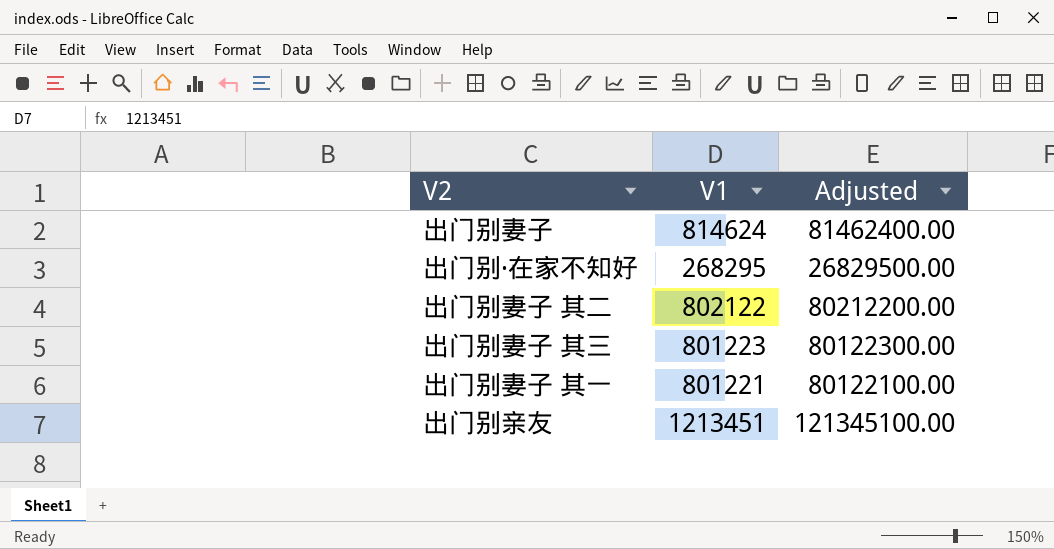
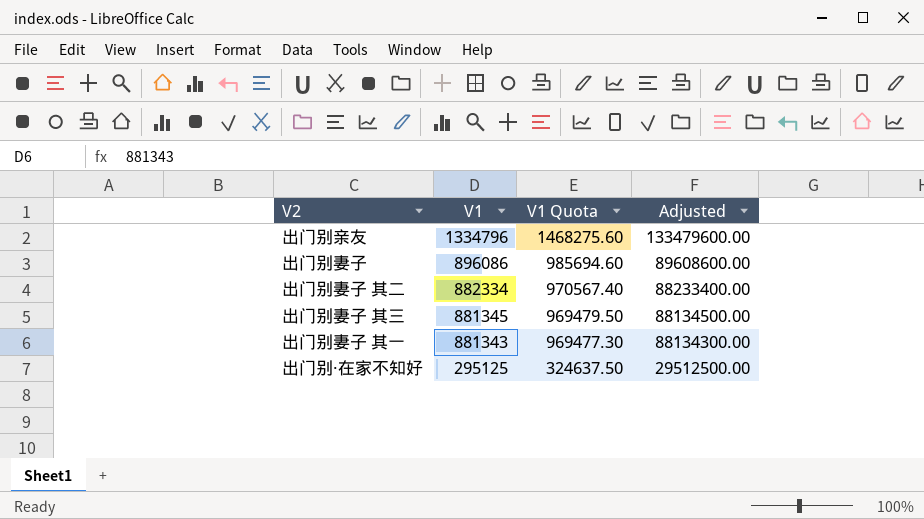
row order: none -> V1 descending
column V1 Quota | formula: none -> [V1] * 1.1
出门别亲友 | V1: 1213451 -> 1334796
出门别亲友 | Adjusted: 121345100.00 -> 133479600.00
出门别妻子 | V1: 814624 -> 896086
出门别妻子 | Adjusted: 81462400.00 -> 89608600.00
出门别妻子 其二 | V1: 802122 -> 882334
出门别妻子 其二 | Adjusted: 80212200.00 -> 88233400.00
出门别妻子 其三 | V1: 801223 -> 881345
出门别妻子 其三 | Adjusted: 80122300.00 -> 88134500.00
出门别妻子 其一 | V1: 801221 -> 881343
出门别妻子 其一 | Adjusted: 80122100.00 -> 88134300.00
出门别·在家不知好 | V1: 268295 -> 295125
出门别·在家不知好 | Adjusted: 26829500.00 -> 29512500.00

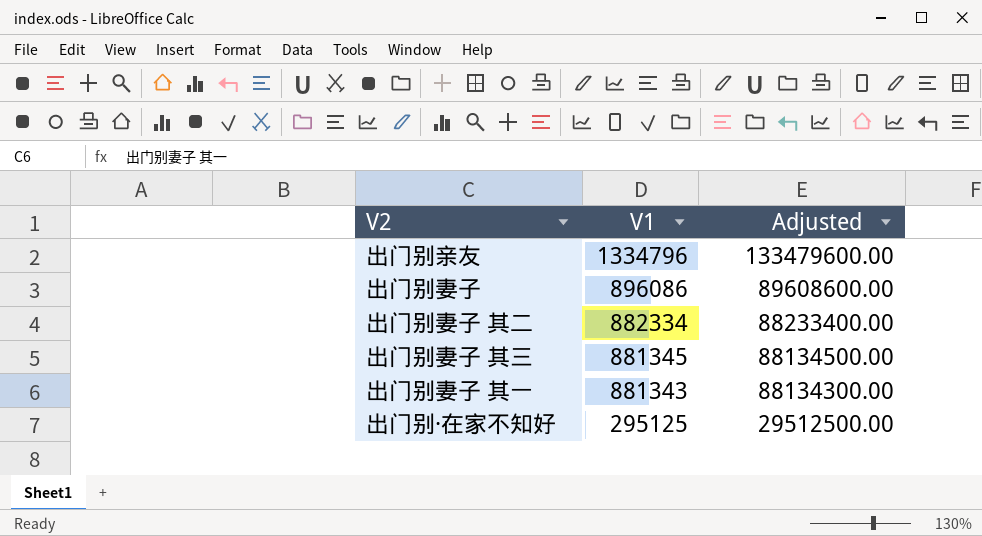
column V1 Quota | formula: [V1] * 1.1 -> none

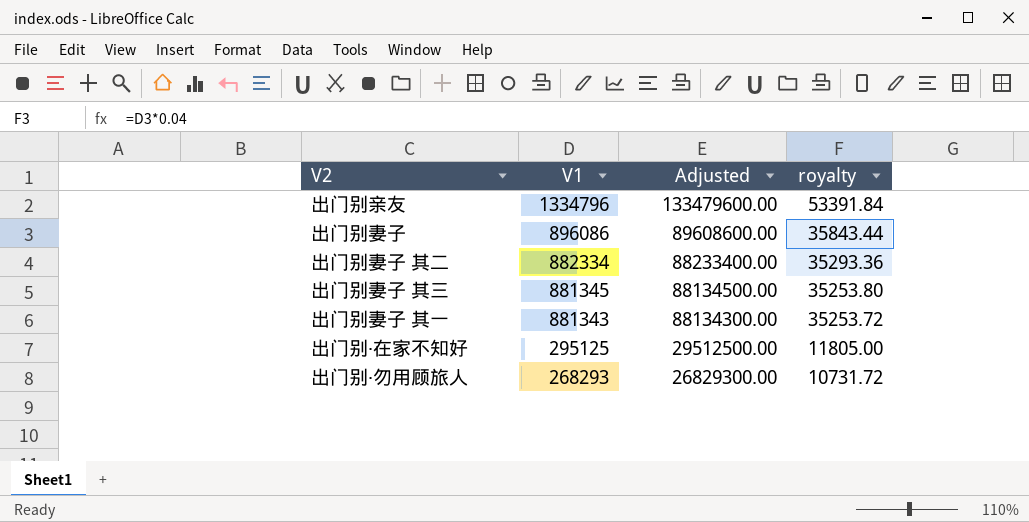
column royalty | formula: none -> [V1] * 0.04
row 出门别·勿用顾旅人: none -> 268293 | 26829300.00 | 10731.72

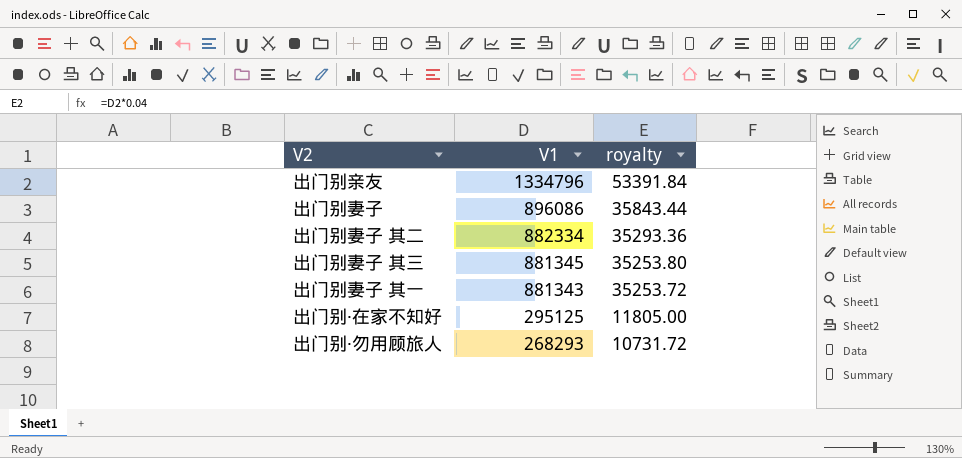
column Adjusted | formula: [V1] * 100 -> none

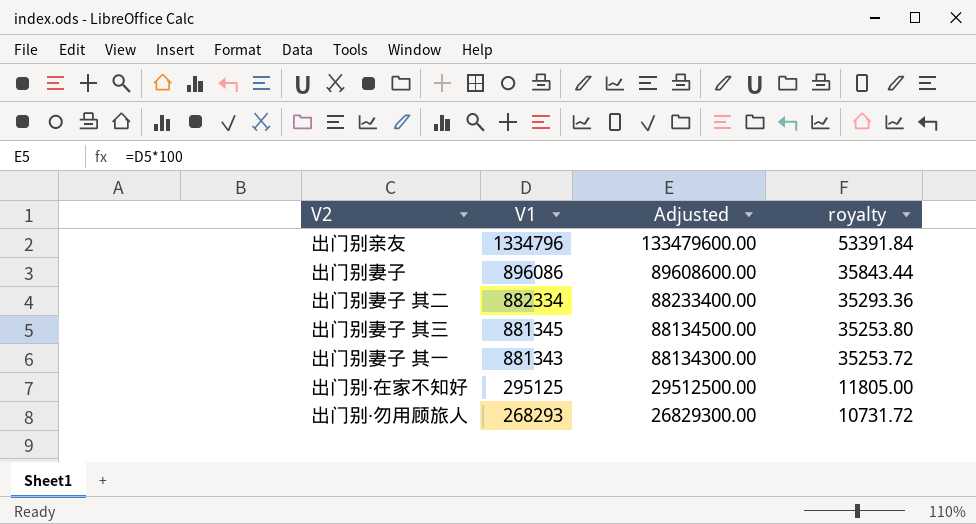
column Adjusted | formula: none -> [V1] * 100

